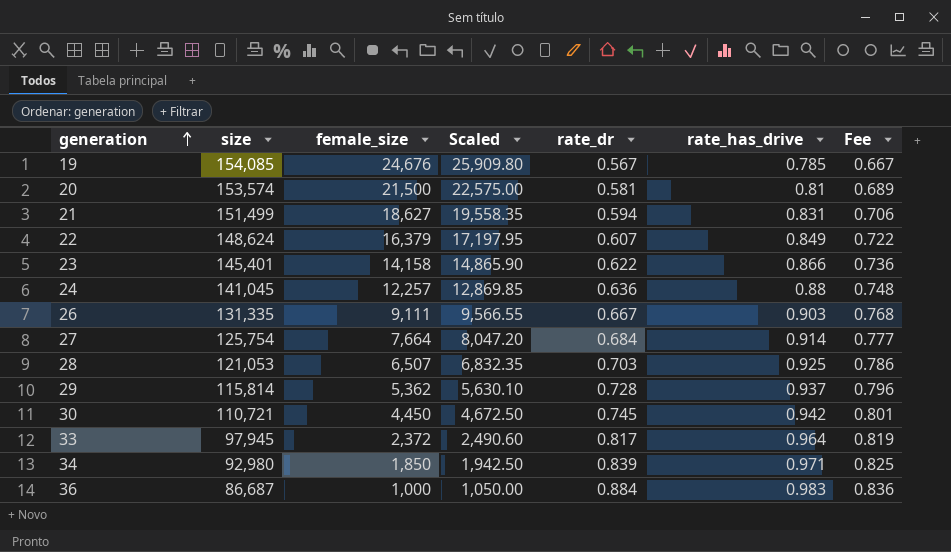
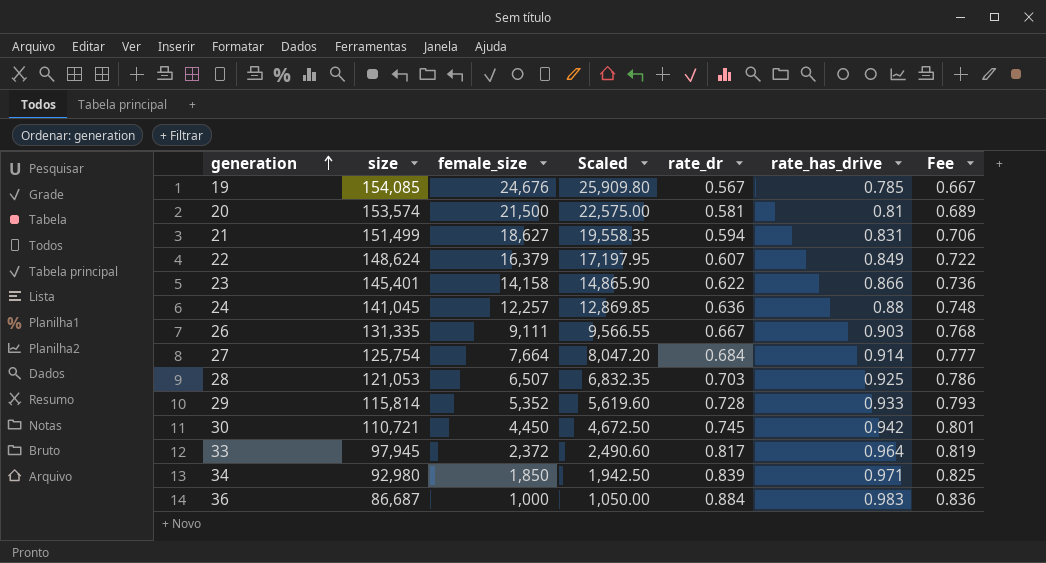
29 | female_size: 5,362 -> 5,352
29 | Scaled: 5,630.10 -> 5,619.60
29 | rate_has_drive: 0.937 -> 0.933
29 | Fee: 0.796 -> 0.793

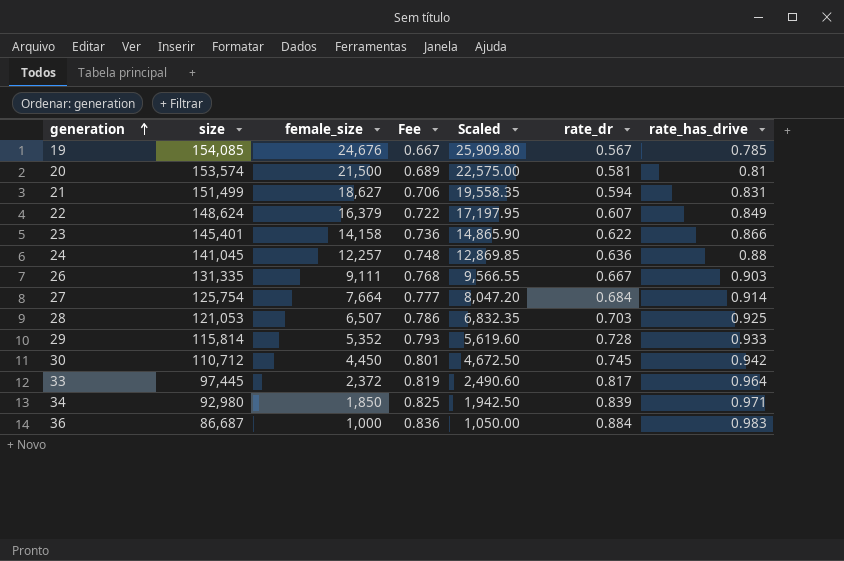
column Fee | position: 7 -> 4
30 | size: 110,721 -> 110,712
33 | size: 97,945 -> 97,445

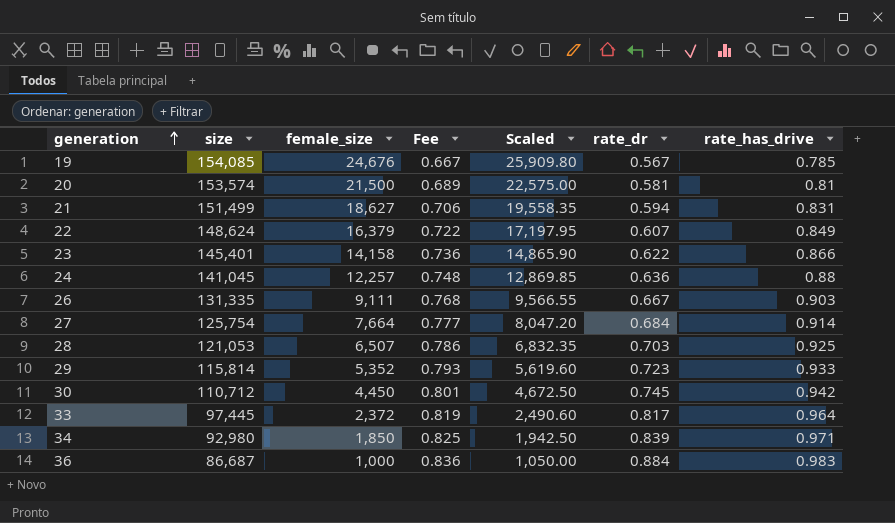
29 | rate_dr: 0.728 -> 0.723

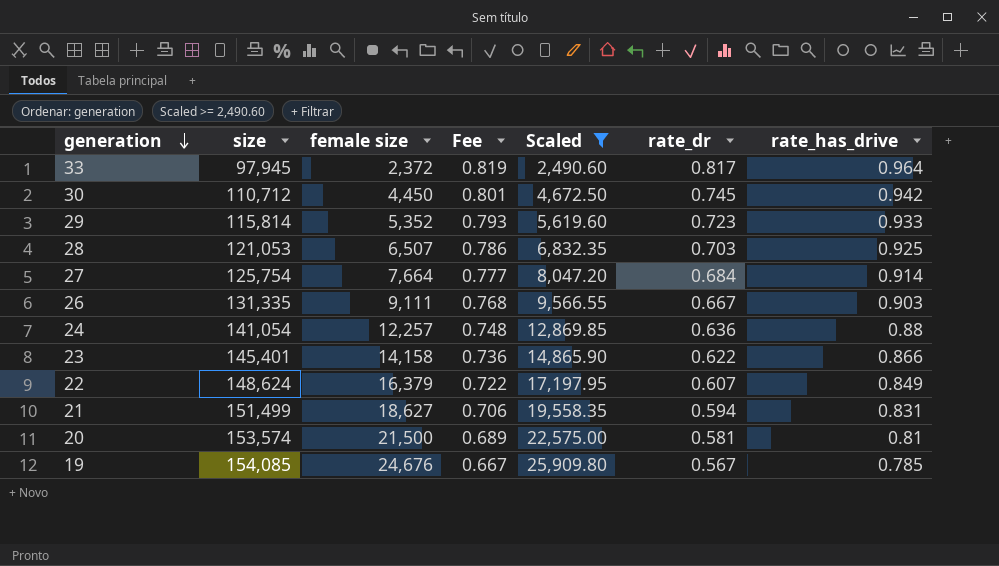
filter: none -> Scaled >= 2,490.60
row order: generation ascending -> generation descending
column name: female_size -> female size
33 | size: 97,445 -> 97,945
24 | size: 141,045 -> 141,054

